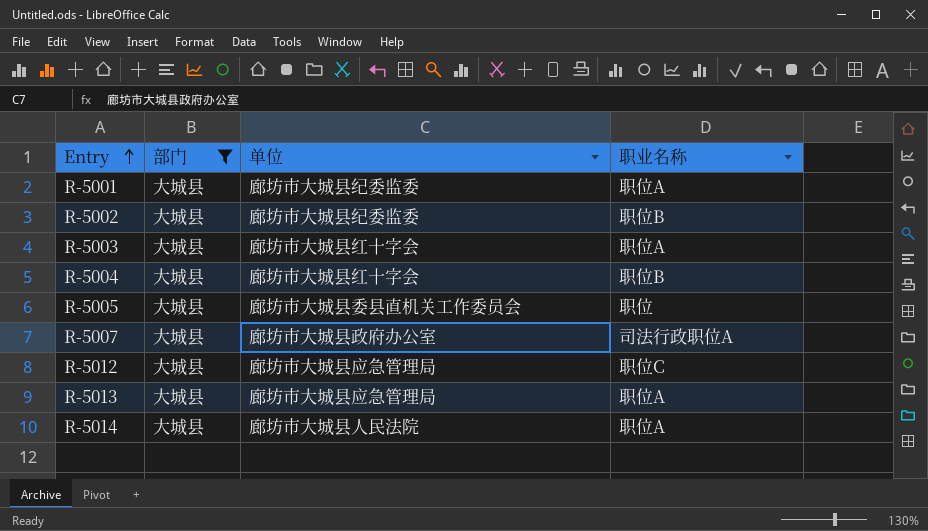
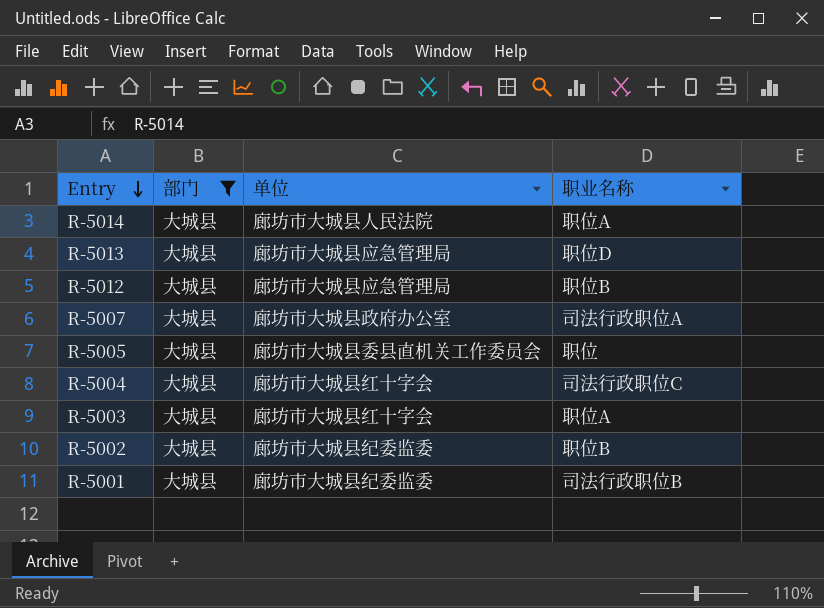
row order: Entry ascending -> Entry descending
R-5013 | 职业名称: 职位A -> 职位D
R-5012 | 职业名称: 职位C -> 职位B
R-5004 | 职业名称: 职位B -> 司法行政职位C
R-5001 | 职业名称: 职位A -> 司法行政职位B

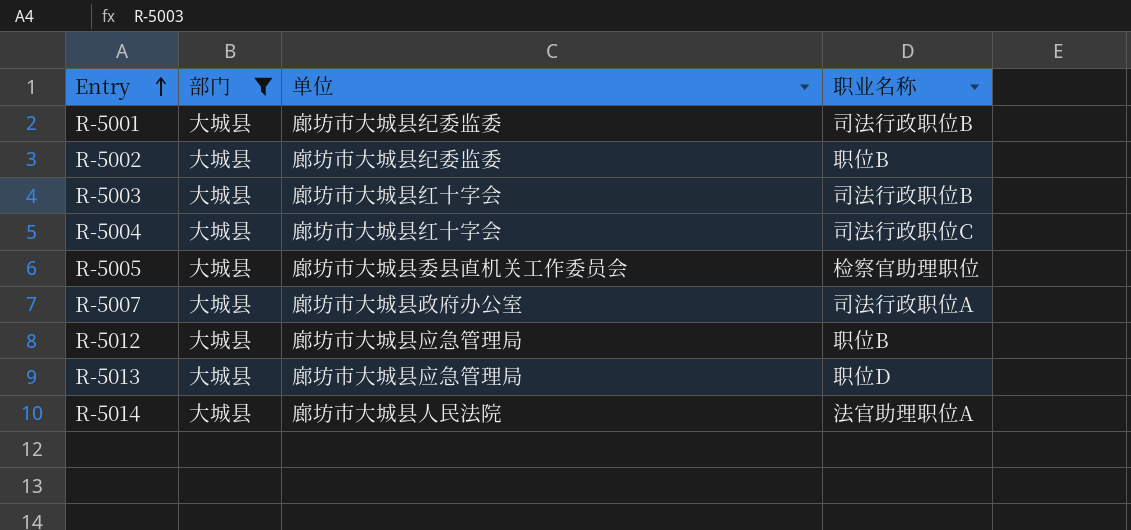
row order: Entry descending -> Entry ascending
R-5003 | 职业名称: 职位A -> 司法行政职位B
R-5005 | 职业名称: 职位 -> 检察官助理职位
R-5014 | 职业名称: 职位A -> 法官助理职位A

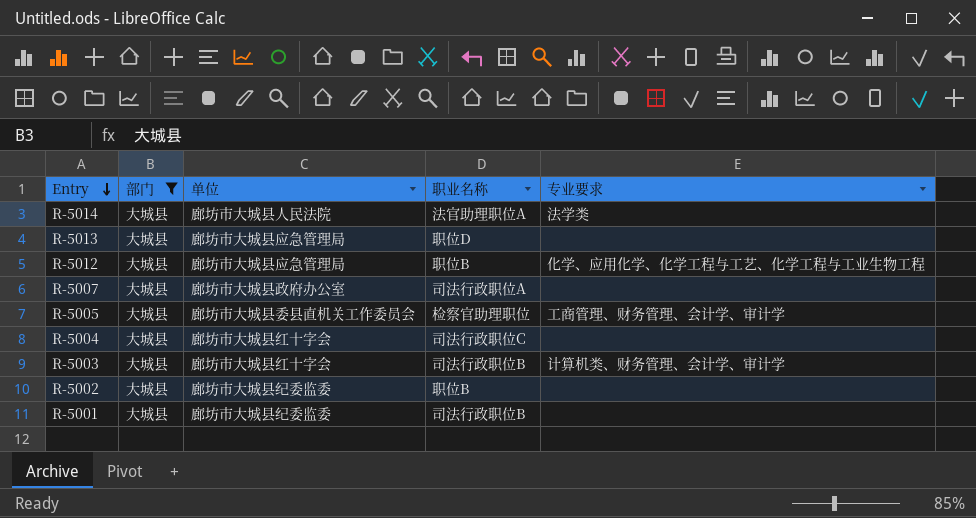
row order: Entry ascending -> Entry descending
column 专业要求 | position: none -> 5

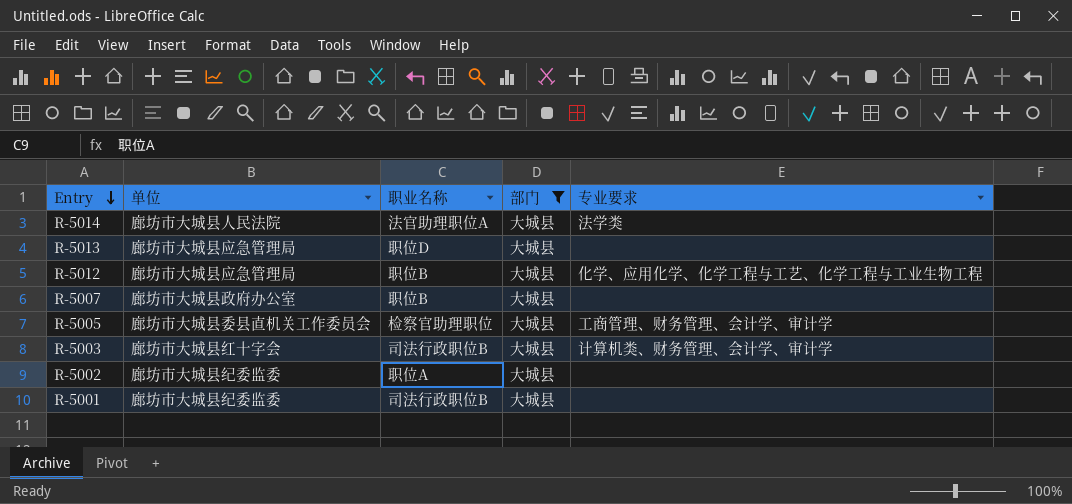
column 部门 | position: 2 -> 4
row R-5004: 大城县 | 廊坊市大城县红十字会 | 司法行政职位C | none -> none
R-5007 | 职业名称: 司法行政职位A -> 职位B
R-5002 | 职业名称: 职位B -> 职位A

